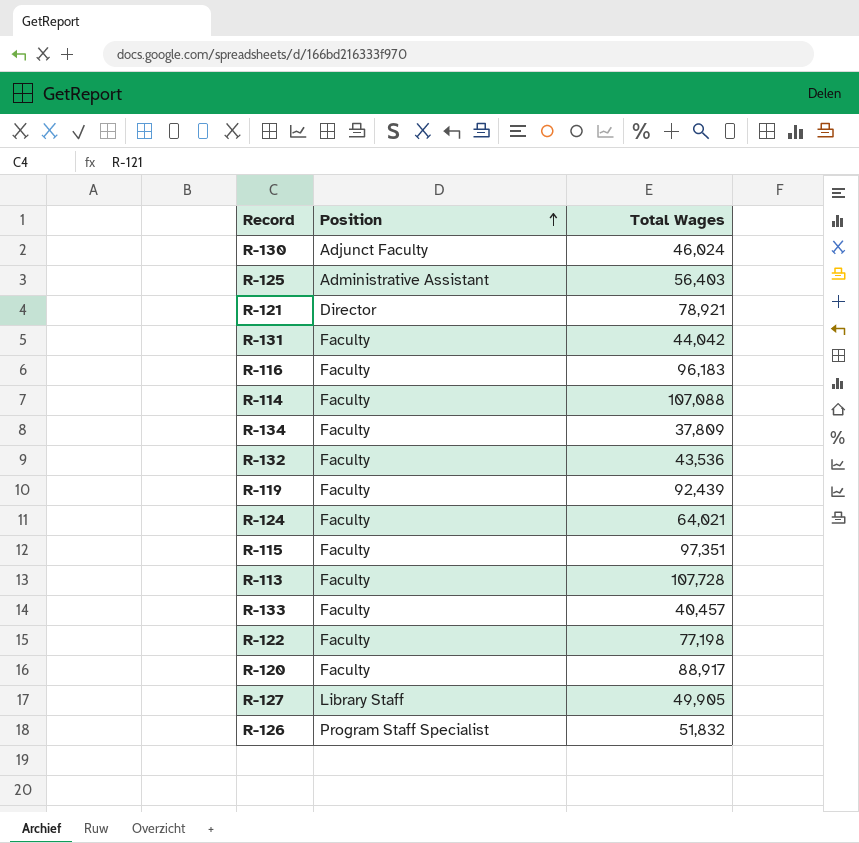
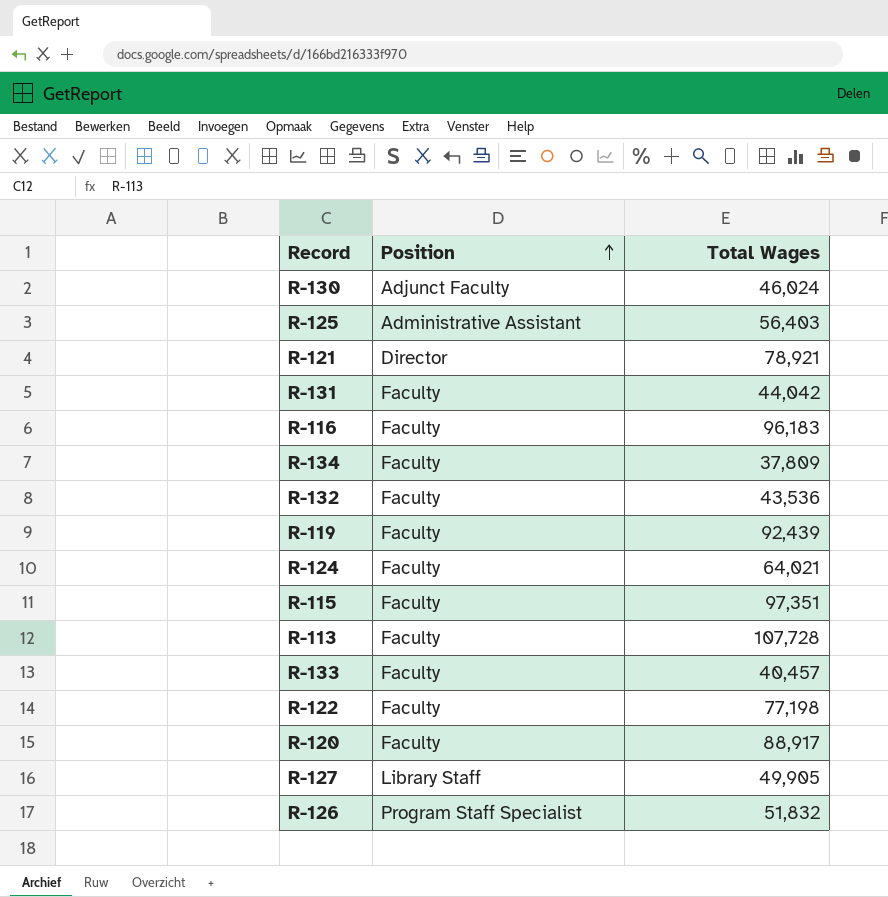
row R-114: Faculty | 107,088 -> none

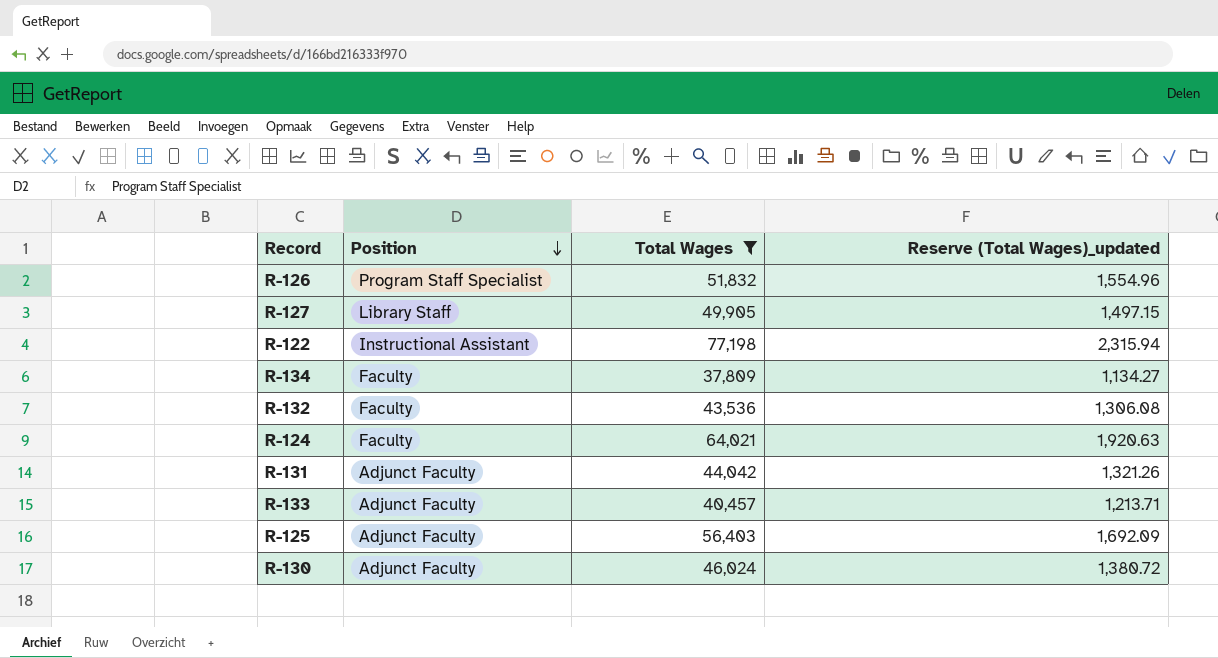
filter: none -> Total Wages <= 77,198
row order: Position ascending -> Position descending
column Reserve (Total Wages)_updated | formula: none -> [Total Wages] * 0.03
R-122 | Position: Faculty -> Instructional Assistant
R-131 | Position: Faculty -> Adjunct Faculty
R-133 | Position: Faculty -> Adjunct Faculty
R-125 | Position: Administrative Assistant -> Adjunct Faculty

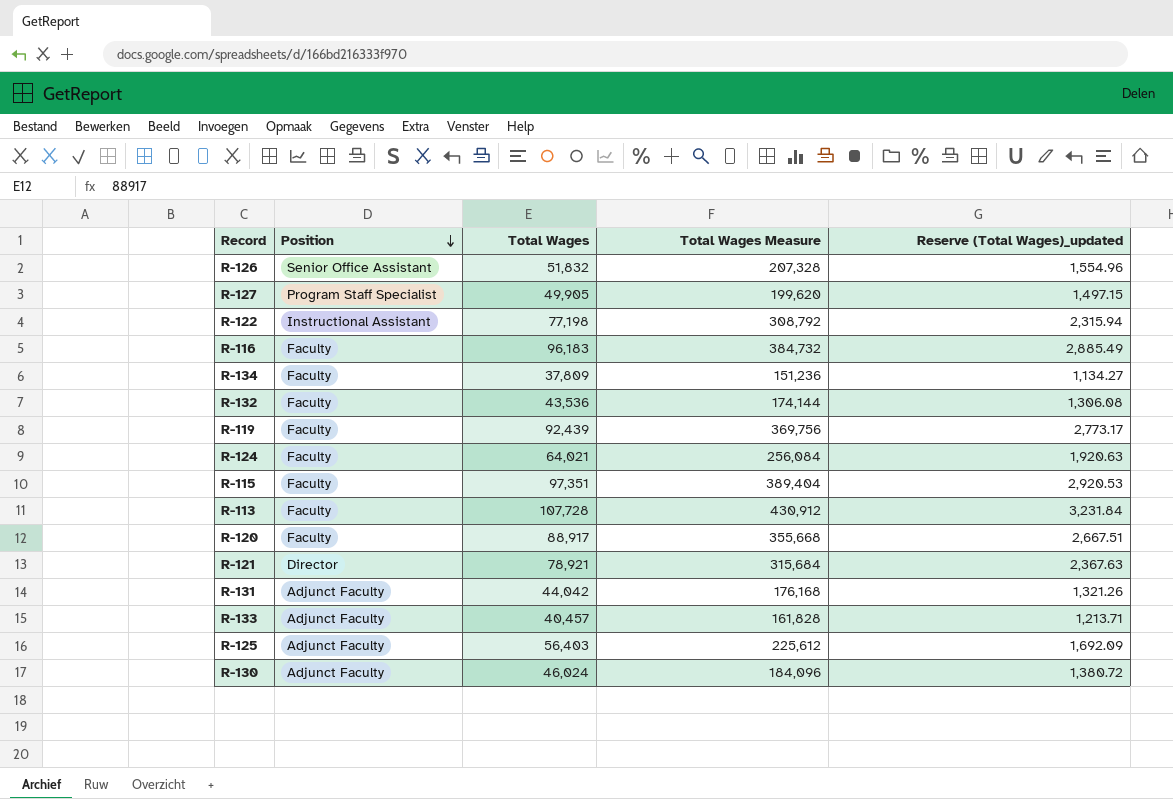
filter: Total Wages <= 77,198 -> none
column Total Wages Measure | formula: none -> [Total Wages] * 4
R-126 | Position: Program Staff Specialist -> Senior Office Assistant
R-127 | Position: Library Staff -> Program Staff Specialist

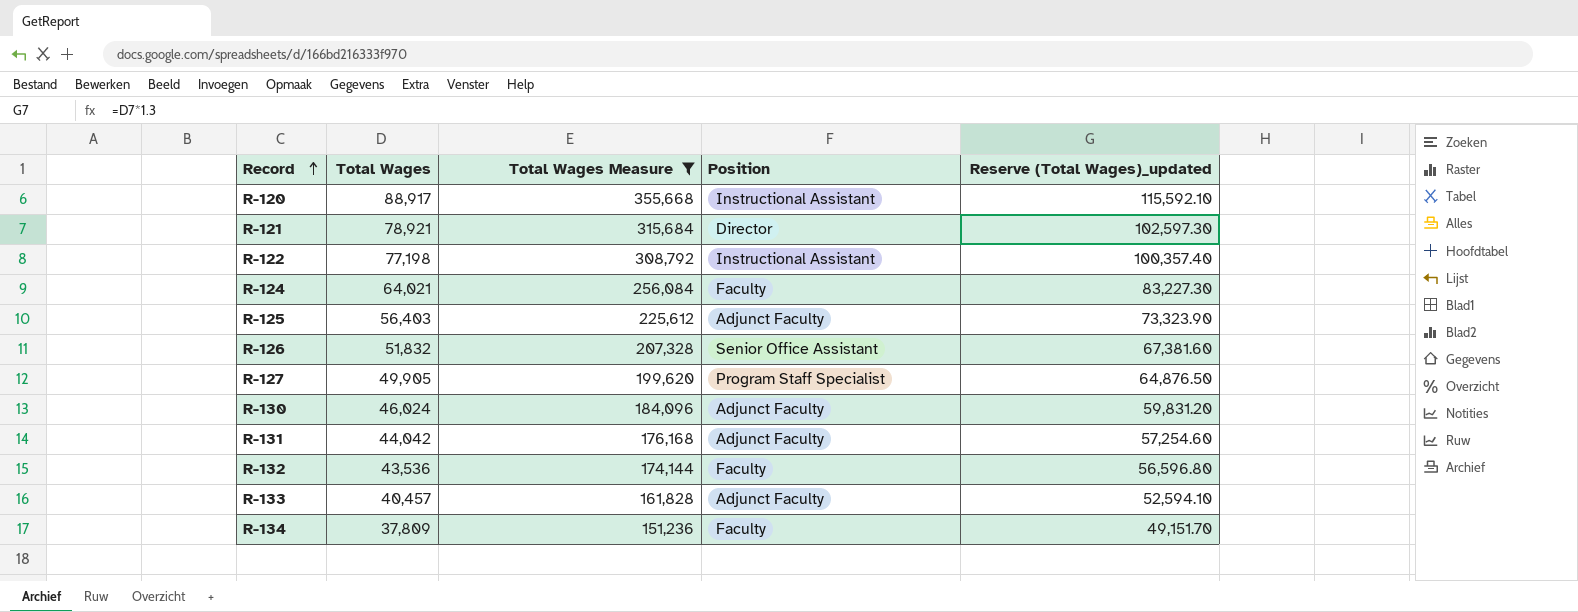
filter: none -> Total Wages Measure <= 355,668
row order: Position descending -> Record ascending
column Position | position: 2 -> 4
column Reserve (Total Wages)_updated | formula: [Total Wages] * 0.03 -> [Total Wages] * 1.3
R-120 | Position: Faculty -> Instructional Assistant

